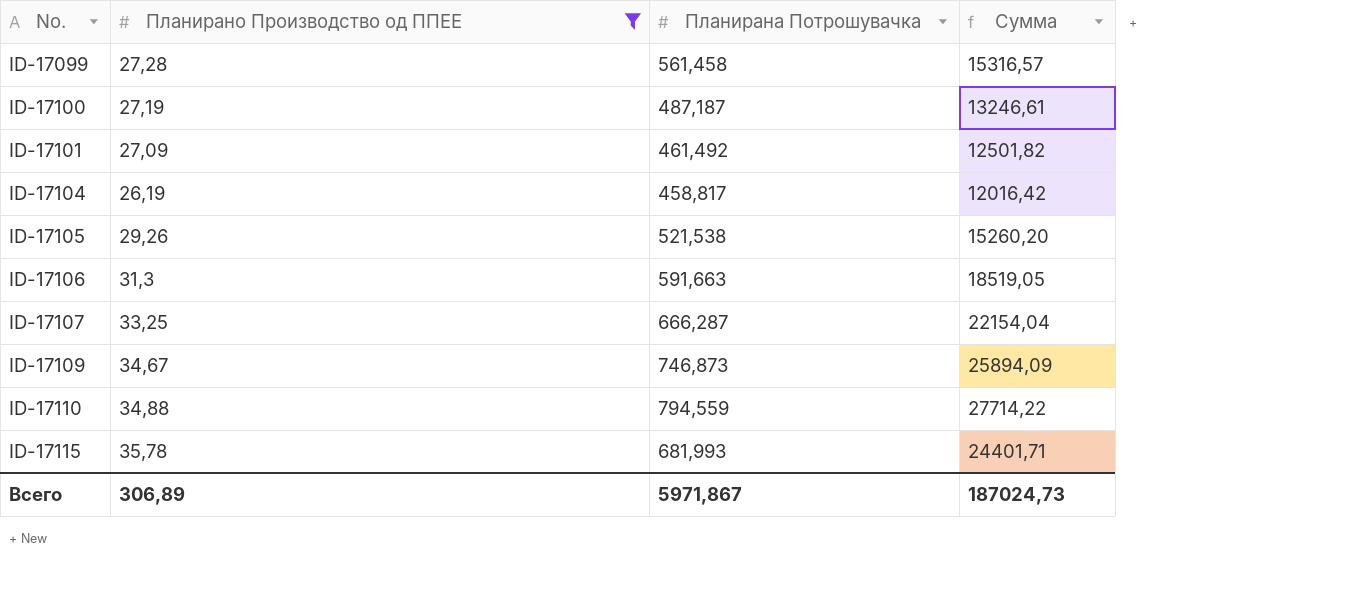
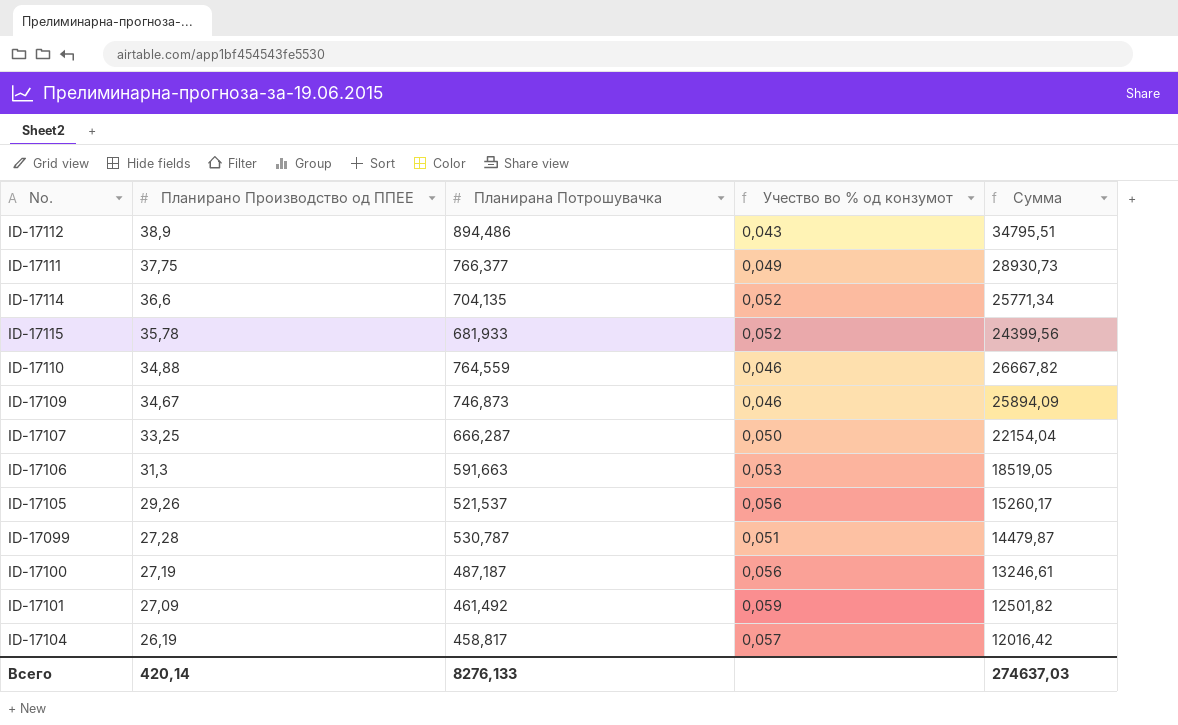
filter: Планирано Производство од ППЕЕ <= 35,78 -> none
row order: No. ascending -> Планирано Производство од ППЕЕ descending
column Учество во % од конзумот | formula: none -> [Планирано Производство од ППЕЕ] / [Планирана Потрошувачка]
ID-17115 | Планирана Потрошувачка: 681,993 -> 681,933
ID-17115 | Сумма: 24401,71 -> 24399,56
ID-17110 | Планирана Потрошувачка: 794,559 -> 764,559
ID-17110 | Сумма: 27714,22 -> 26667,82
ID-17105 | Планирана Потрошувачка: 521,538 -> 521,537
ID-17105 | Сумма: 15260,20 -> 15260,17
ID-17099 | Планирана Потрошувачка: 561,458 -> 530,787
ID-17099 | Сумма: 15316,57 -> 14479,87
Всего | Планирано Производство од ППЕЕ: 306,89 -> 420,14
Всего | Планирана Потрошувачка: 5971,867 -> 8276,133
Всего | Сумма: 187024,73 -> 274637,03

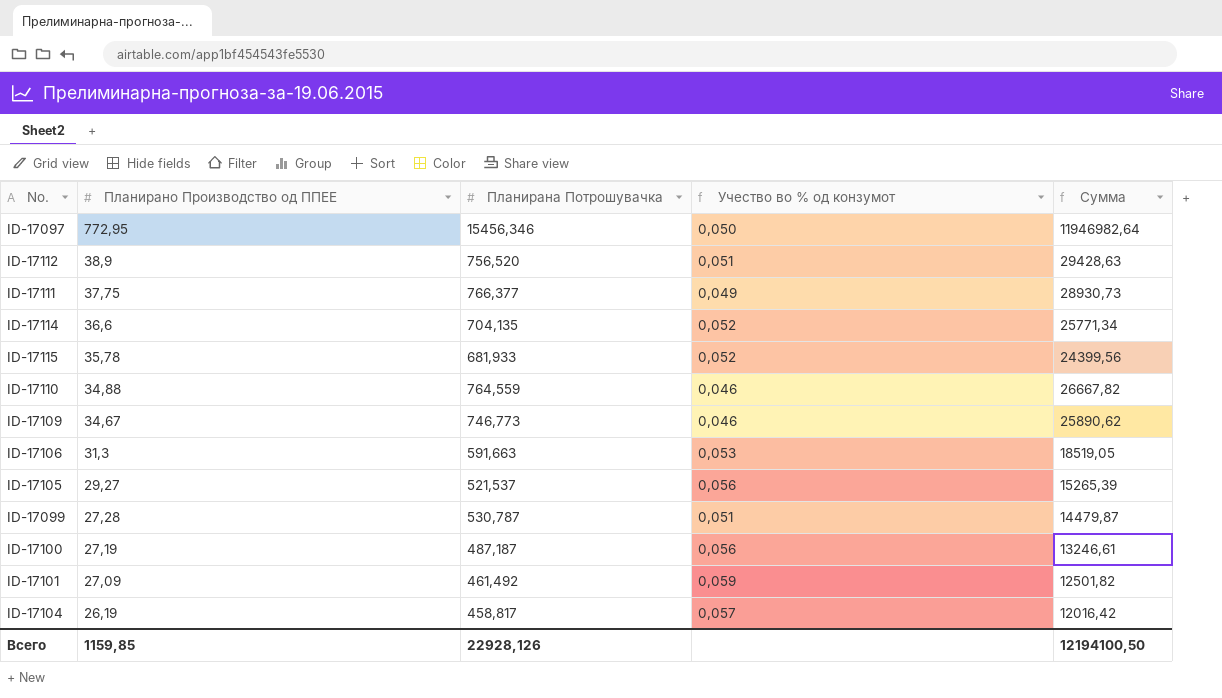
row ID-17107: 33,25 | 666,287 | 0,050 | 22154,04 -> none
row ID-17097: none -> 772,95 | 15456,346 | 0,050 | 11946982,64
ID-17112 | Планирана Потрошувачка: 894,486 -> 756,520
ID-17112 | Учество во % од конзумот: 0,043 -> 0,051
ID-17112 | Сумма: 34795,51 -> 29428,63
ID-17109 | Планирана Потрошувачка: 746,873 -> 746,773
ID-17109 | Сумма: 25894,09 -> 25890,62
ID-17105 | Планирано Производство од ППЕЕ: 29,26 -> 29,27
ID-17105 | Сумма: 15260,17 -> 15265,39
Всего | Планирано Производство од ППЕЕ: 420,14 -> 1159,85
Всего | Планирана Потрошувачка: 8276,133 -> 22928,126
Всего | Сумма: 274637,03 -> 12194100,50

